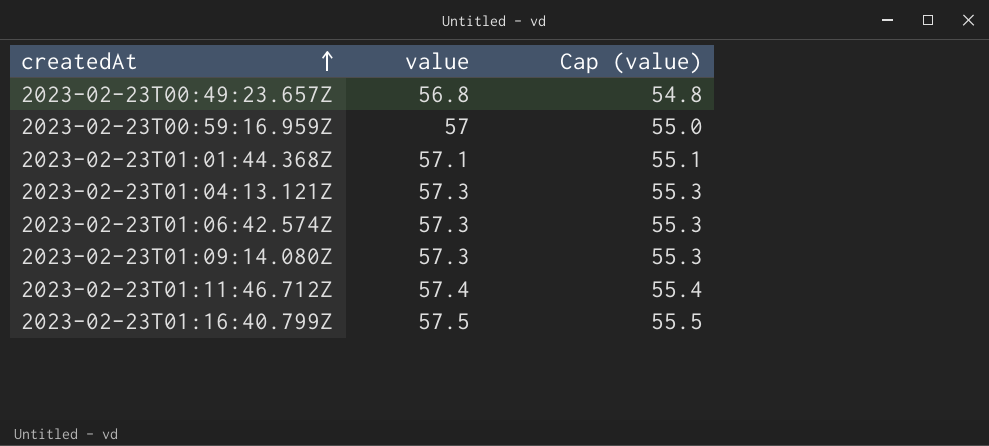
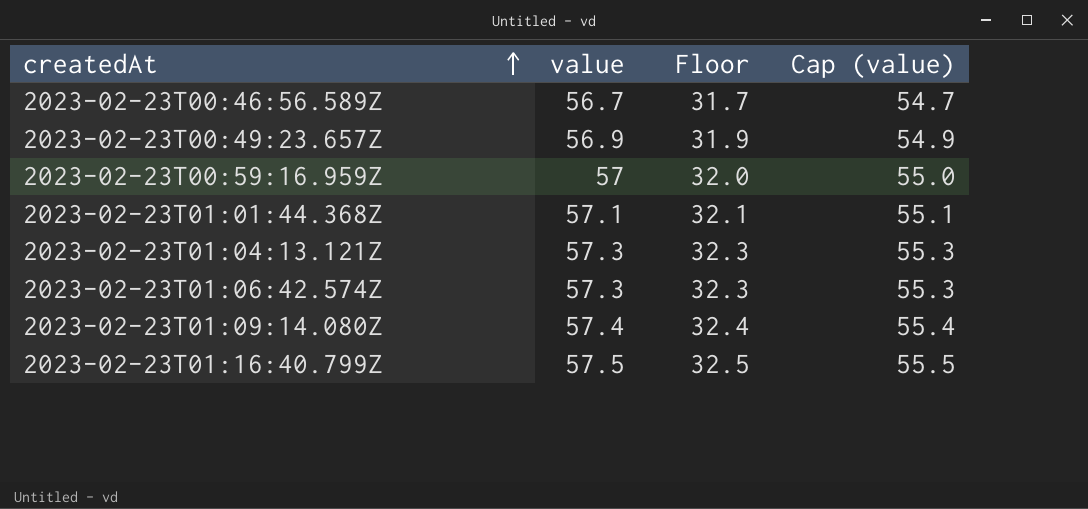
column Floor | formula: none -> [value] - 25
row 2023-02-23T01:11:46.712Z: 57.4 | 55.4 -> none
row 2023-02-23T00:46:56.589Z: none -> 56.7 | 31.7 | 54.7
2023-02-23T00:49:23.657Z | value: 56.8 -> 56.9
2023-02-23T00:49:23.657Z | Cap (value): 54.8 -> 54.9
2023-02-23T01:09:14.080Z | value: 57.3 -> 57.4
2023-02-23T01:09:14.080Z | Cap (value): 55.3 -> 55.4

